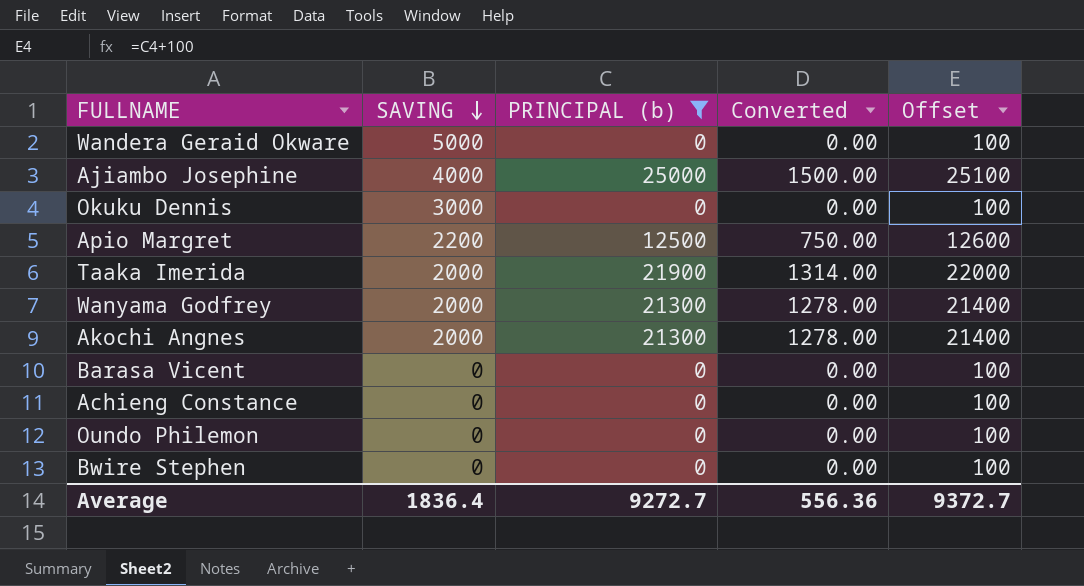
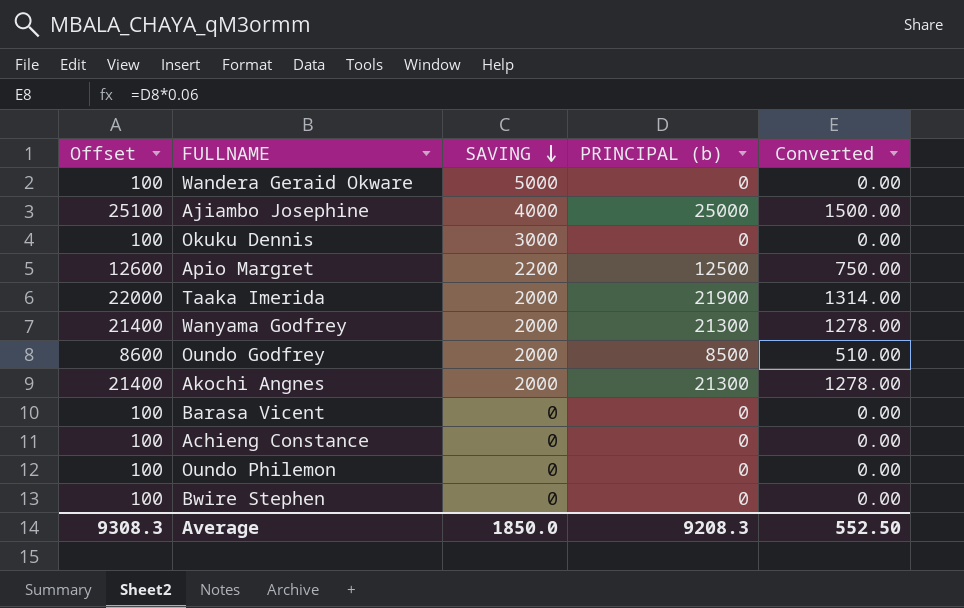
filter: PRINCIPAL (b) != 8500 -> none
column Offset | position: 5 -> 1
Average | Offset: 9372.7 -> 9308.3
Average | SAVING: 1836.4 -> 1850.0
Average | PRINCIPAL (b): 9272.7 -> 9208.3
Average | Converted: 556.36 -> 552.50

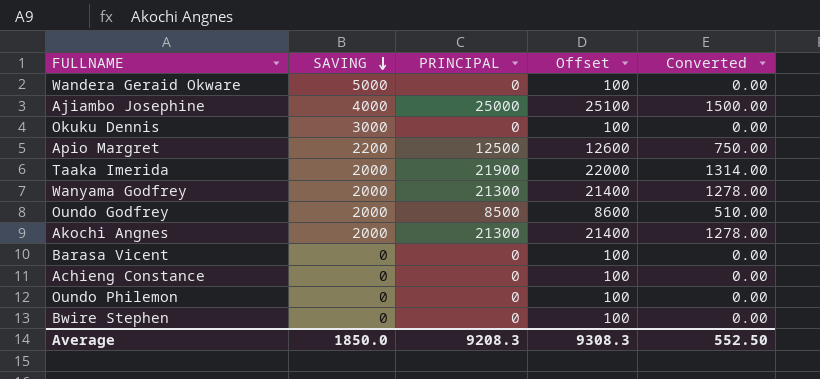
column name: PRINCIPAL (b) -> PRINCIPAL
column Offset | position: 1 -> 4

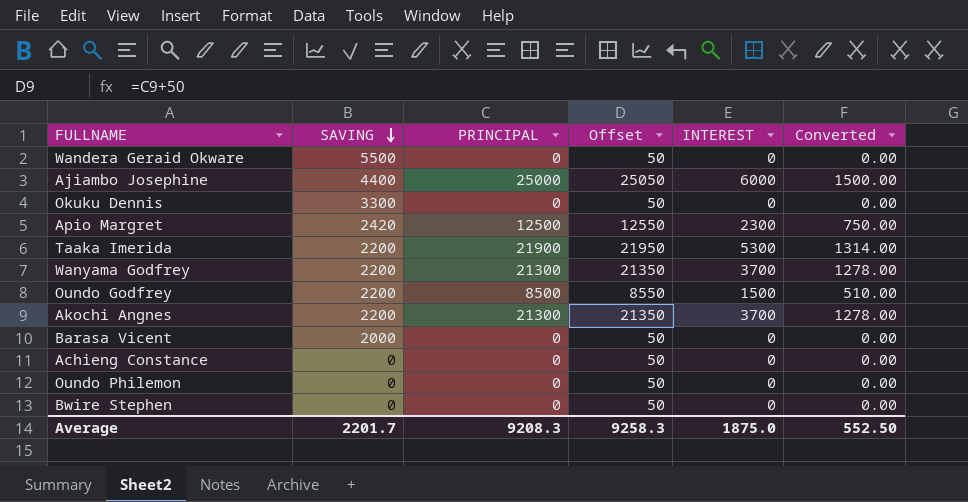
column Offset | formula: [PRINCIPAL] + 100 -> [PRINCIPAL] + 50
column INTEREST | position: none -> 5
Wandera Geraid Okware | SAVING: 5000 -> 5500
Ajiambo Josephine | SAVING: 4000 -> 4400
Okuku Dennis | SAVING: 3000 -> 3300
Apio Margret | SAVING: 2200 -> 2420
Taaka Imerida | SAVING: 2000 -> 2200
Wanyama Godfrey | SAVING: 2000 -> 2200
Oundo Godfrey | SAVING: 2000 -> 2200
Akochi Angnes | SAVING: 2000 -> 2200
Barasa Vicent | SAVING: 0 -> 2000
Average | SAVING: 1850.0 -> 2201.7
Average | Offset: 9308.3 -> 9258.3

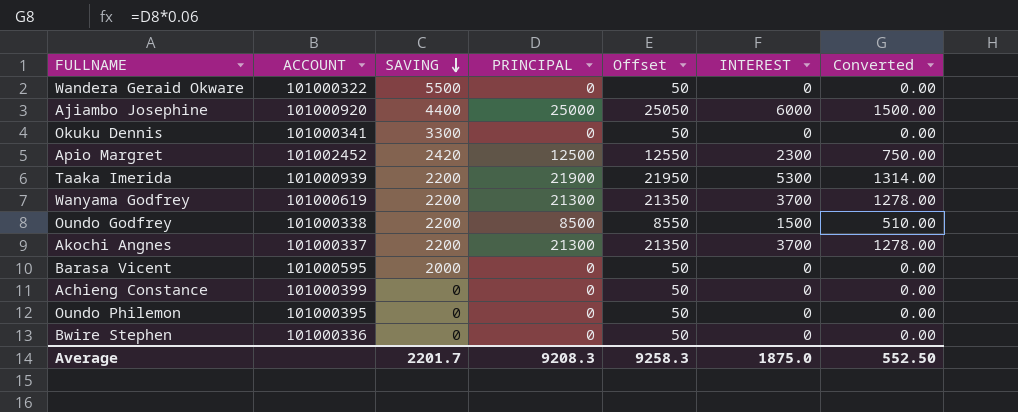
column ACCOUNT | position: none -> 2

